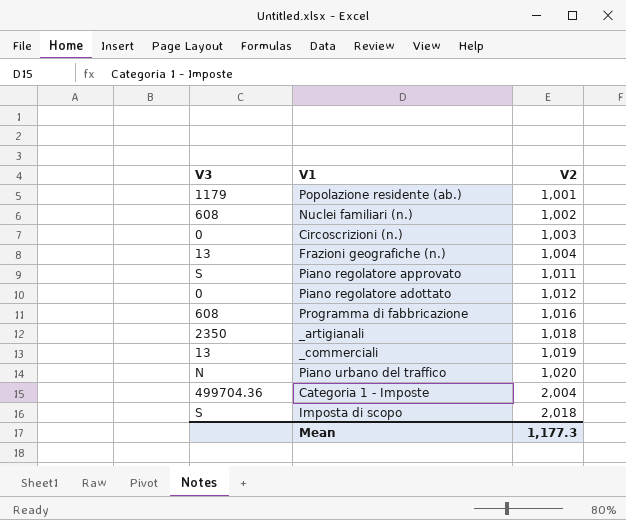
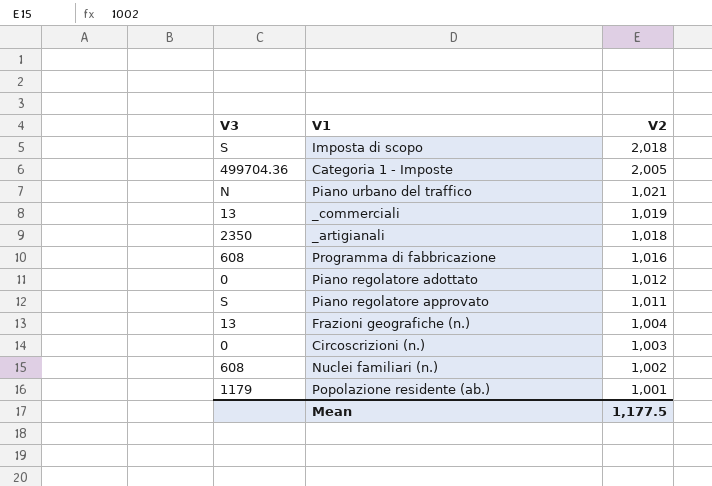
row order: V2 ascending -> V2 descending
Categoria 1 - Imposte | V2: 2,004 -> 2,005
Piano urbano del traffico | V2: 1,020 -> 1,021
Mean | V2: 1,177.3 -> 1,177.5

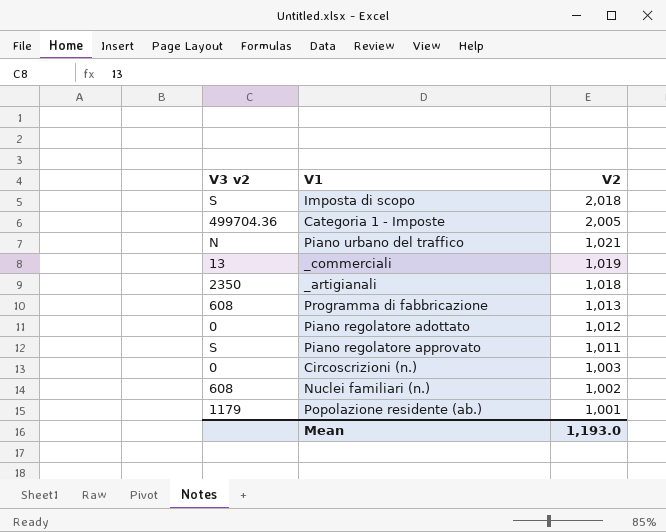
column name: V3 -> V3 v2
row Frazioni geografiche (n.): 13 | 1,004 -> none
Programma di fabbricazione | V2: 1,016 -> 1,013
Mean | V2: 1,177.5 -> 1,193.0

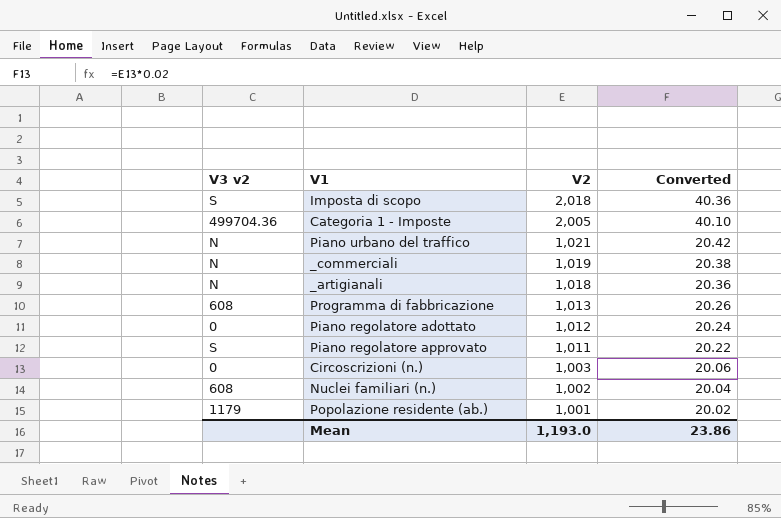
column Converted | formula: none -> [V2] * 0.02
_commerciali | V3 v2: 13 -> N
_artigianali | V3 v2: 2350 -> N

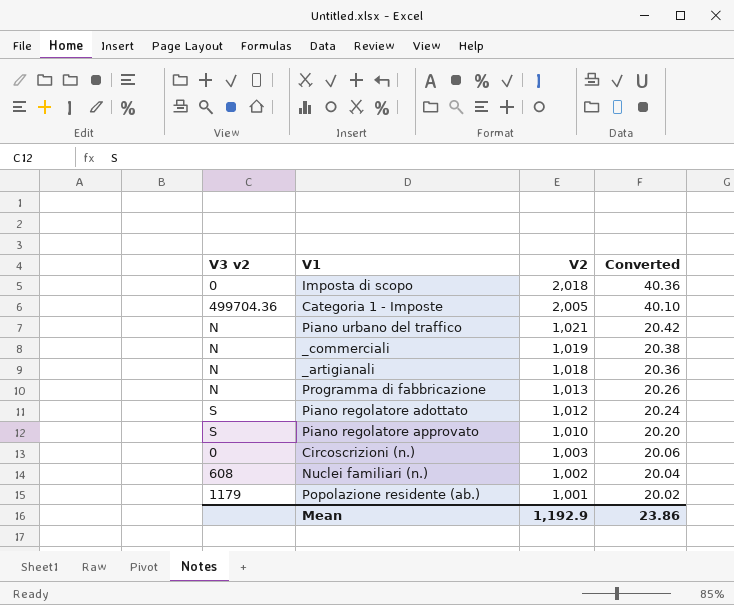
Imposta di scopo | V3 v2: S -> 0
Programma di fabbricazione | V3 v2: 608 -> N
Piano regolatore adottato | V3 v2: 0 -> S
Piano regolatore approvato | V2: 1,011 -> 1,010
Piano regolatore approvato | Converted: 20.22 -> 20.20
Mean | V2: 1,193.0 -> 1,192.9

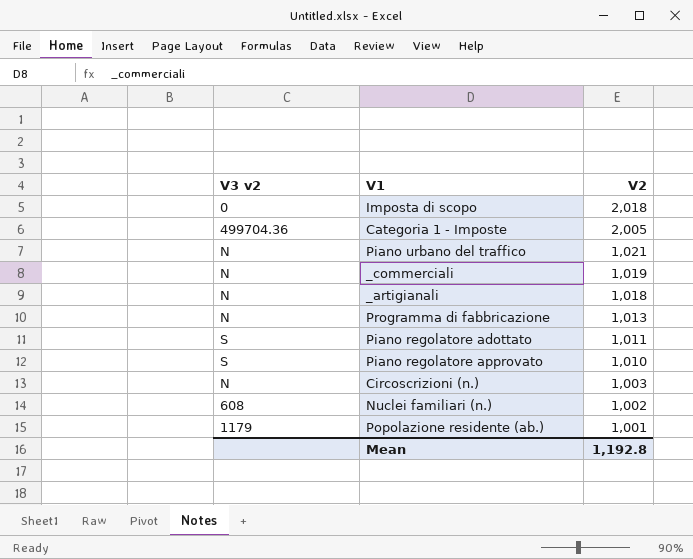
column Converted | formula: [V2] * 0.02 -> none
Piano regolatore adottato | V2: 1,012 -> 1,011
Circoscrizioni (n.) | V3 v2: 0 -> N
Mean | V2: 1,192.9 -> 1,192.8

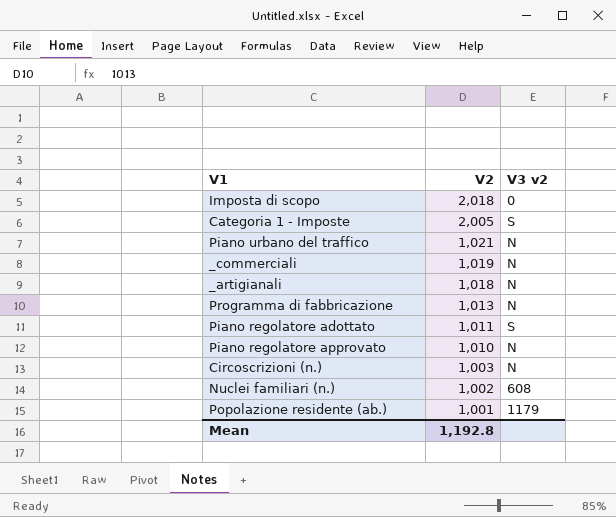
column V3 v2 | position: 1 -> 3
Categoria 1 - Imposte | V3 v2: 499704.36 -> S
Piano regolatore approvato | V3 v2: S -> N

